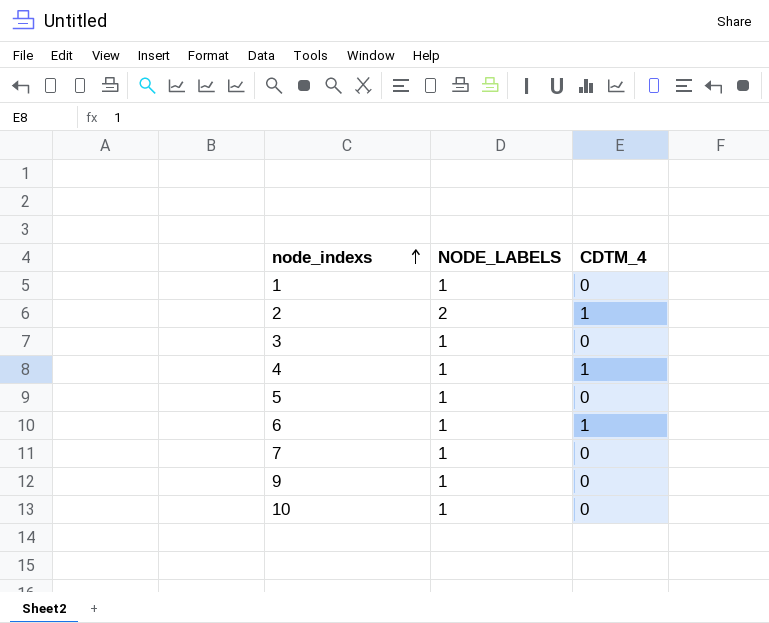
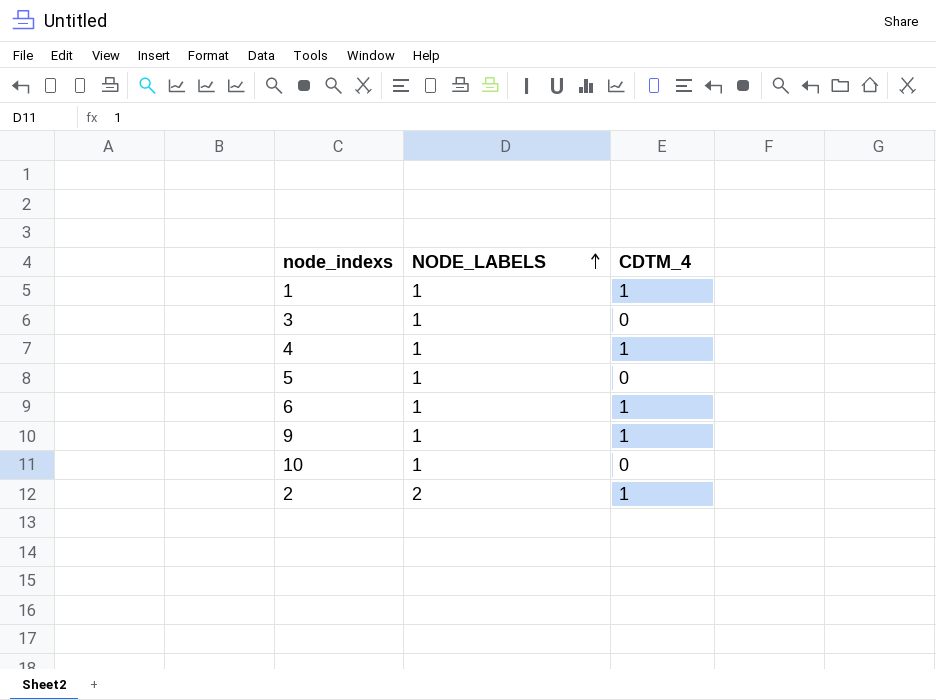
row order: node_indexs ascending -> NODE_LABELS ascending
row 7: 1 | 0 -> none
1 | CDTM_4: 0 -> 1
9 | CDTM_4: 0 -> 1

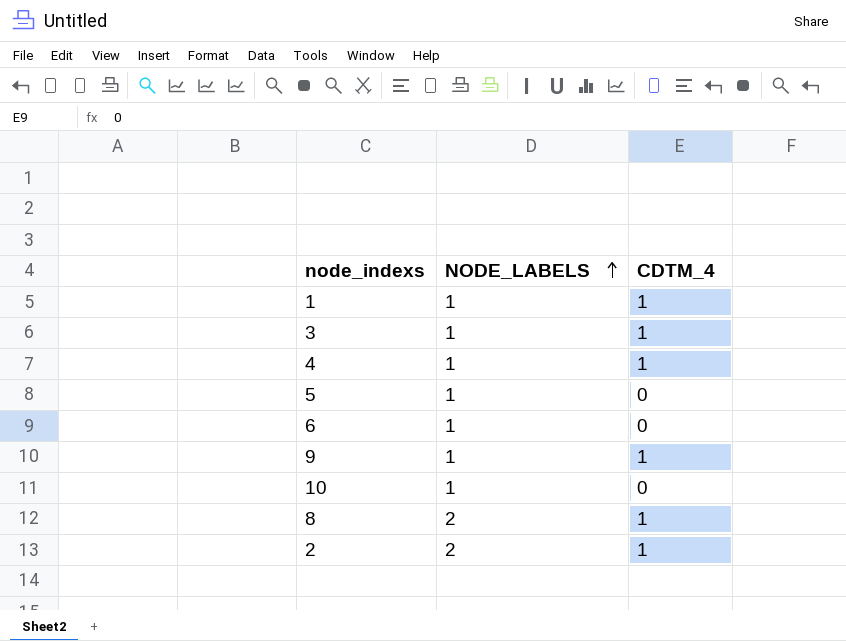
3 | CDTM_4: 0 -> 1
6 | CDTM_4: 1 -> 0
row 8: none -> 2 | 1

